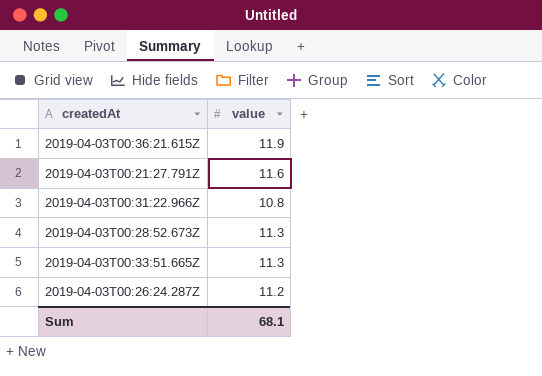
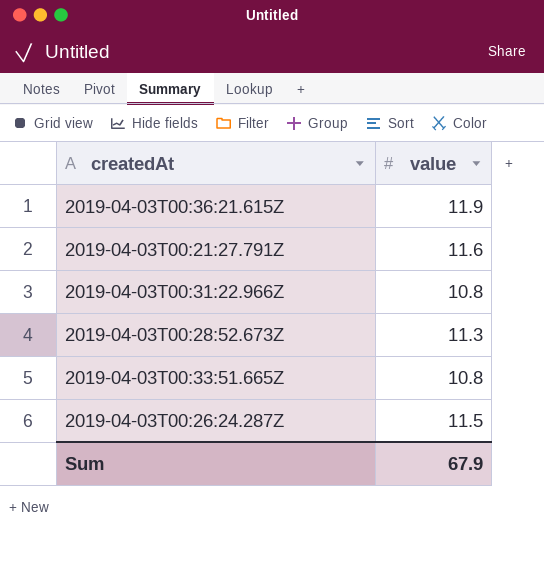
2019-04-03T00:33:51.665Z | value: 11.3 -> 10.8
2019-04-03T00:26:24.287Z | value: 11.2 -> 11.5
Sum | value: 68.1 -> 67.9

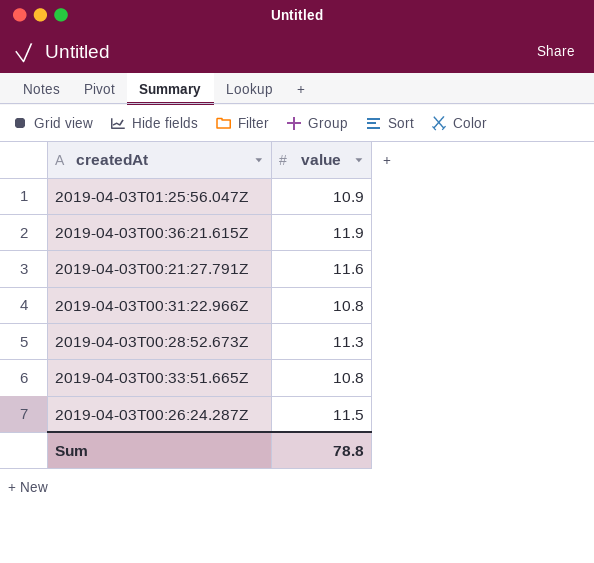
row 2019-04-03T01:25:56.047Z: none -> 10.9
Sum | value: 67.9 -> 78.8

